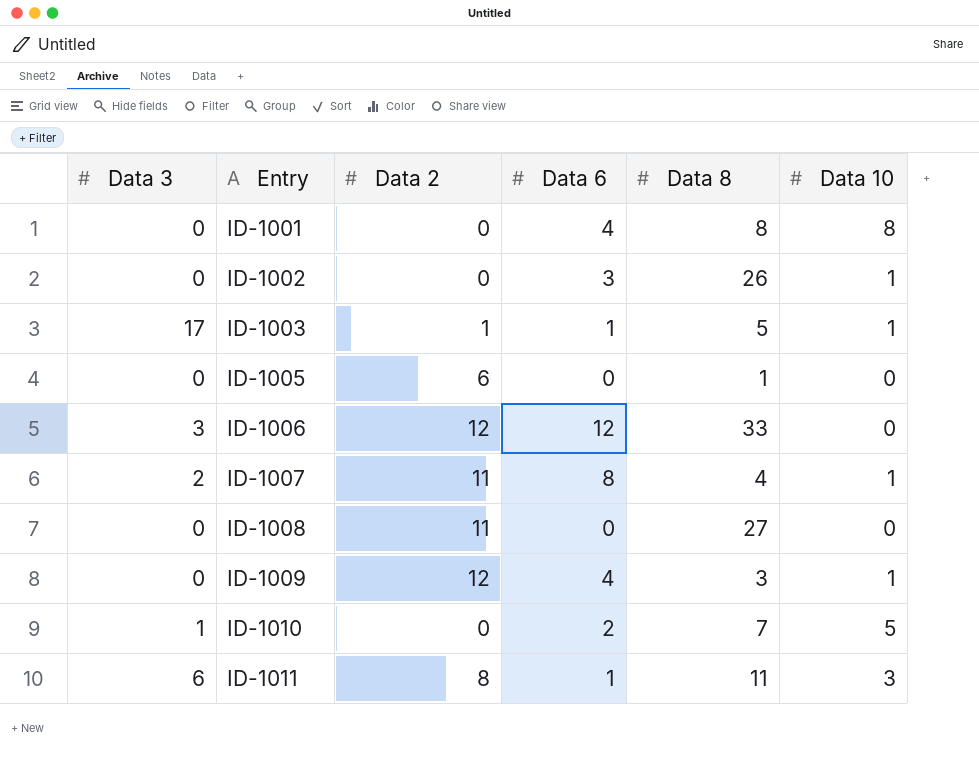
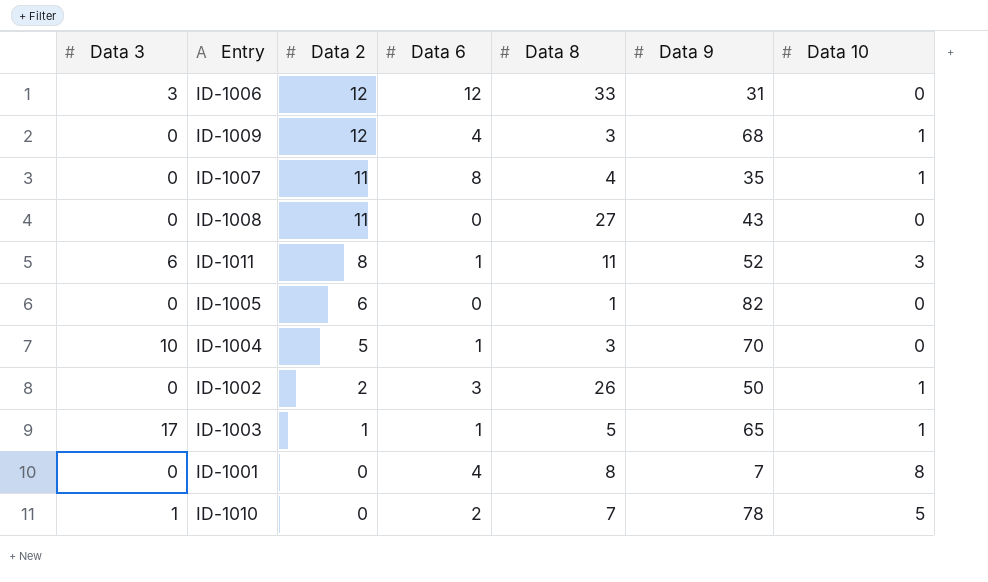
row order: Entry ascending -> Data 2 descending
column Data 9 | position: none -> 6
ID-1007 | Data 3: 2 -> 0
row ID-1004: none -> 10 | 5 | 1 | 3 | 70 | 0
ID-1002 | Data 2: 0 -> 2

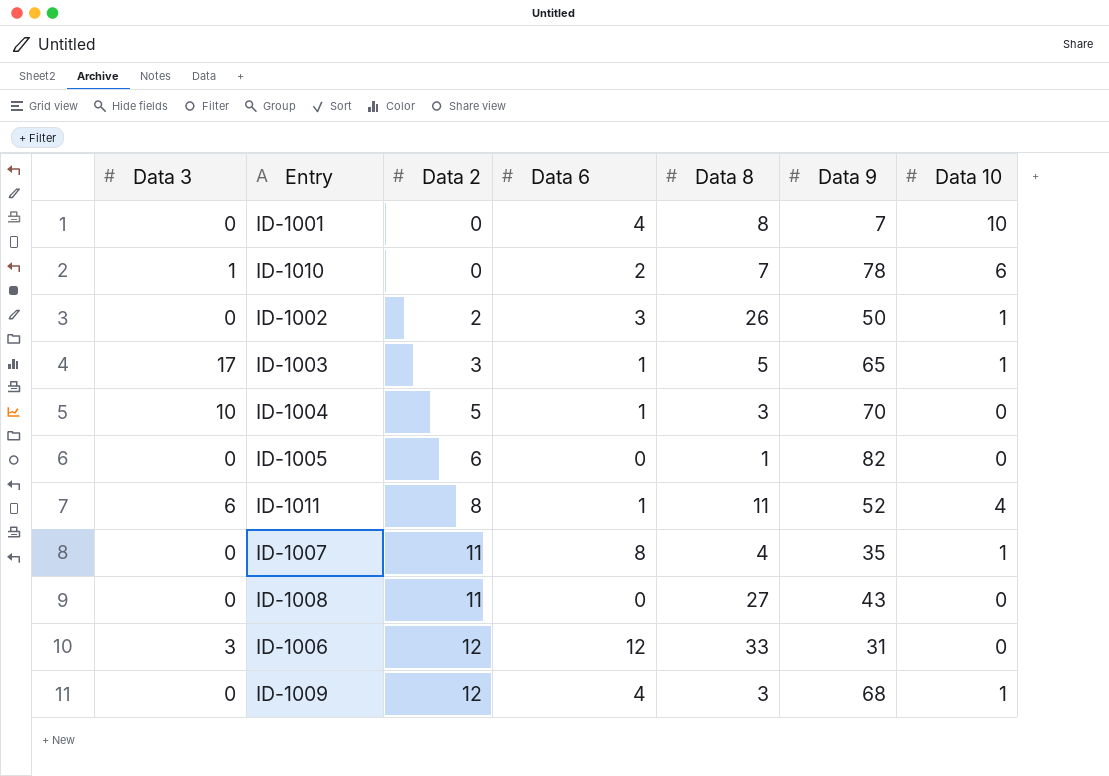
row order: Data 2 descending -> Data 2 ascending
ID-1001 | Data 10: 8 -> 10
ID-1010 | Data 10: 5 -> 6
ID-1003 | Data 2: 1 -> 3
ID-1011 | Data 10: 3 -> 4

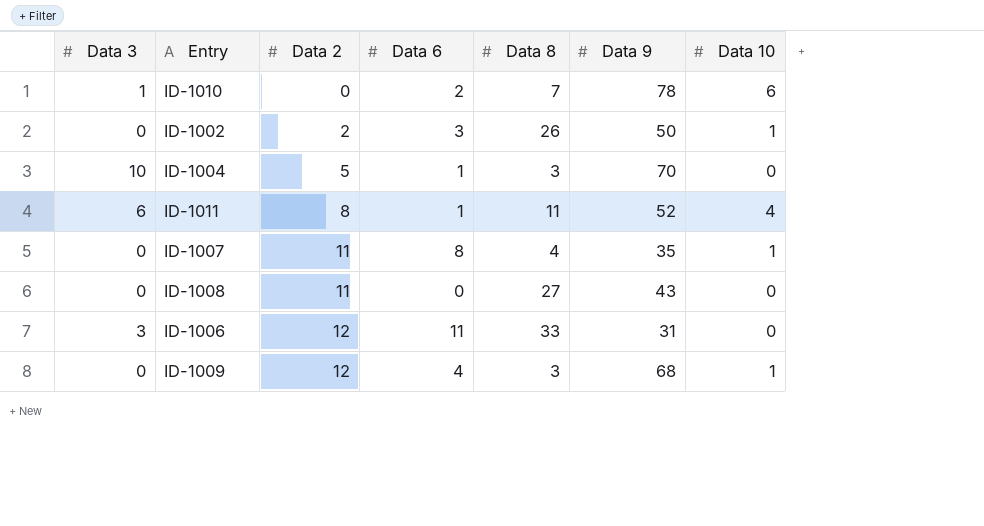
row ID-1001: 0 | 0 | 4 | 8 | 7 | 10 -> none
row ID-1003: 17 | 3 | 1 | 5 | 65 | 1 -> none
row ID-1005: 0 | 6 | 0 | 1 | 82 | 0 -> none
ID-1006 | Data 6: 12 -> 11

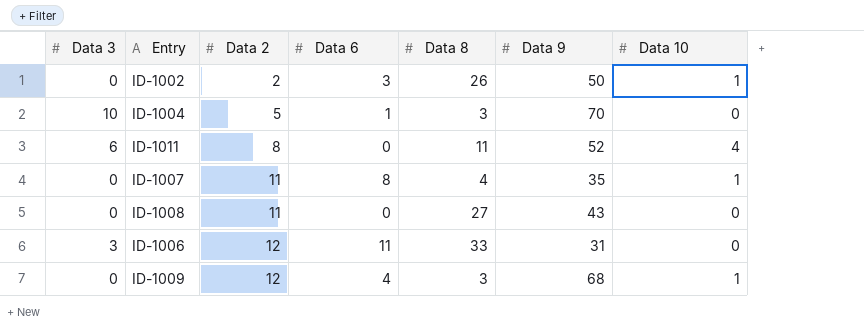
row ID-1010: 1 | 0 | 2 | 7 | 78 | 6 -> none
ID-1011 | Data 6: 1 -> 0

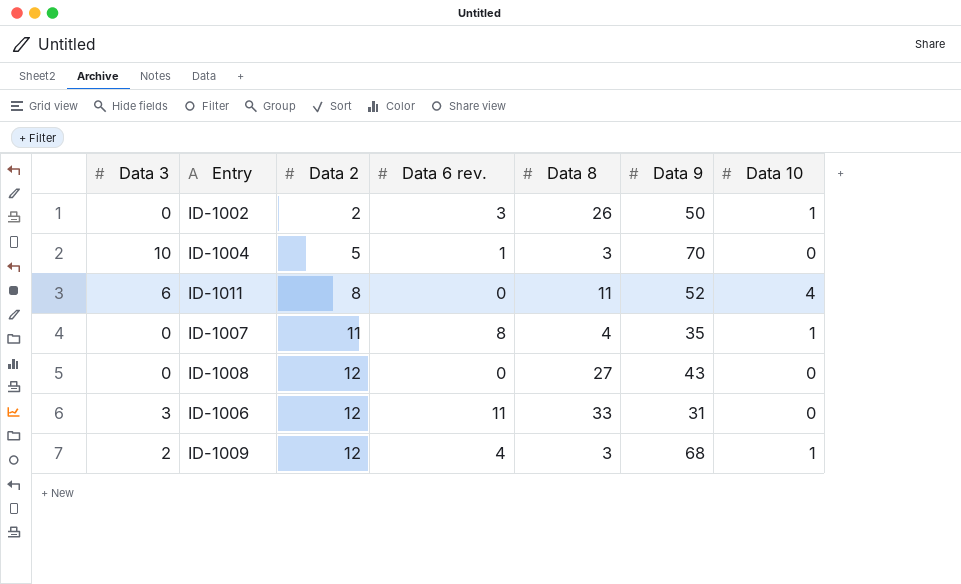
column name: Data 6 -> Data 6 rev.
ID-1008 | Data 2: 11 -> 12
ID-1009 | Data 3: 0 -> 2

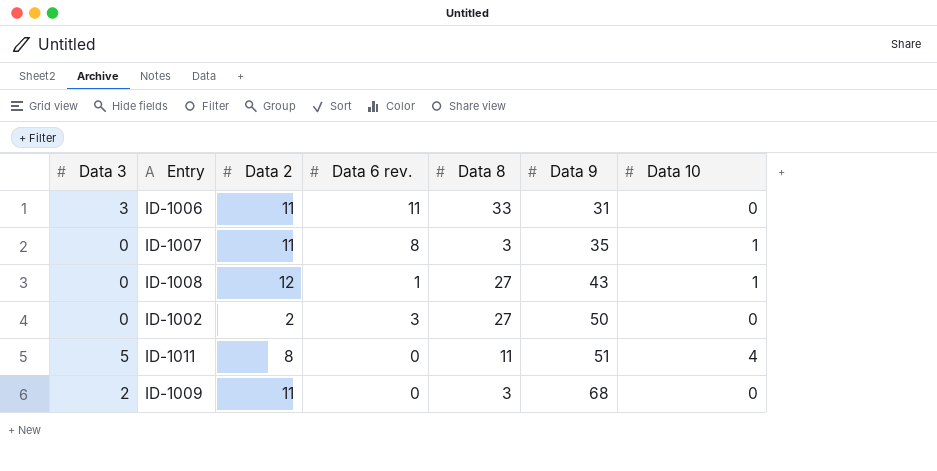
row order: Data 2 ascending -> Data 9 ascending
row ID-1004: 10 | 5 | 1 | 3 | 70 | 0 -> none
ID-1006 | Data 2: 12 -> 11
ID-1007 | Data 8: 4 -> 3
ID-1008 | Data 6 rev.: 0 -> 1
ID-1008 | Data 10: 0 -> 1
ID-1002 | Data 8: 26 -> 27
ID-1002 | Data 10: 1 -> 0
ID-1011 | Data 3: 6 -> 5
ID-1011 | Data 9: 52 -> 51
ID-1009 | Data 2: 12 -> 11
ID-1009 | Data 6 rev.: 4 -> 0
ID-1009 | Data 10: 1 -> 0

